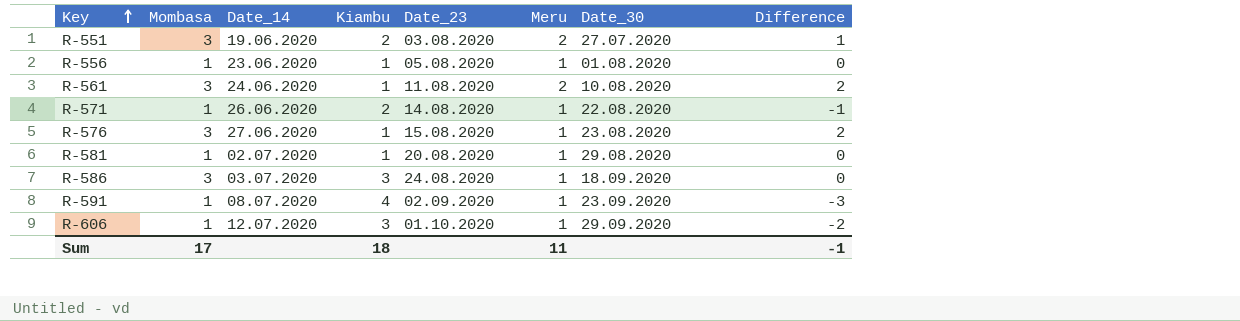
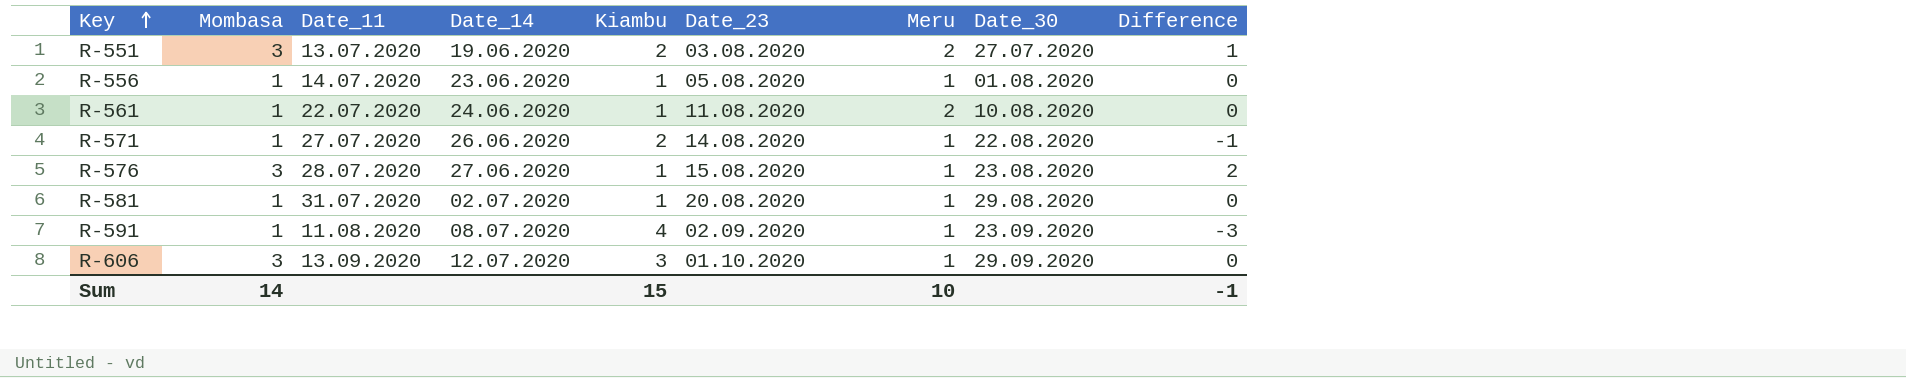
column Date_11 | position: none -> 3
row R-586: 3 | 03.07.2020 | 3 | 24.08.2020 | 1 | 18.09.2020 | 0 -> none
R-561 | Mombasa: 3 -> 1
R-561 | Difference: 2 -> 0
R-606 | Mombasa: 1 -> 3
R-606 | Difference: -2 -> 0
Sum | Mombasa: 17 -> 14
Sum | Kiambu: 18 -> 15
Sum | Meru: 11 -> 10

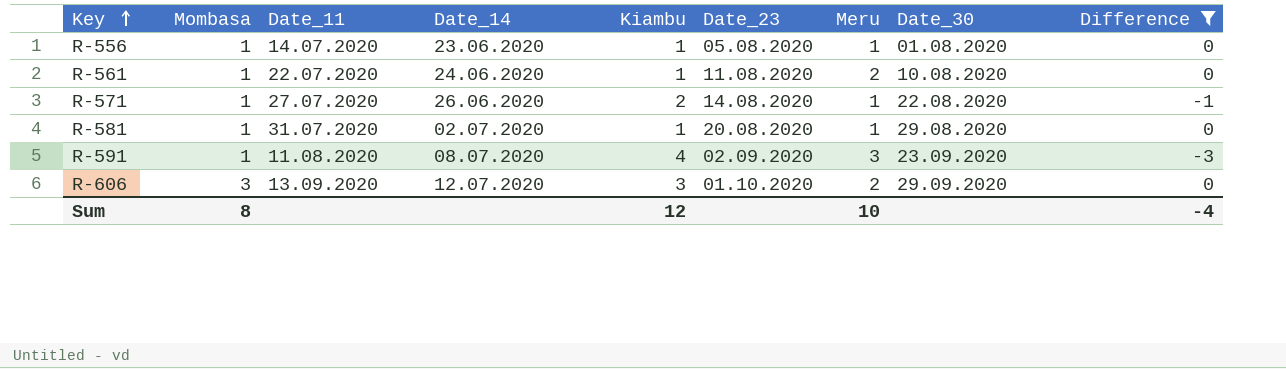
filter: none -> Difference <= 0
R-591 | Meru: 1 -> 3
R-606 | Meru: 1 -> 2
Sum | Mombasa: 14 -> 8
Sum | Kiambu: 15 -> 12
Sum | Difference: -1 -> -4

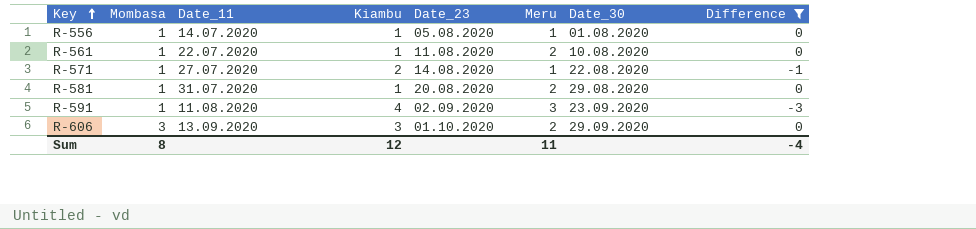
column Date_14 | position: 4 -> none
R-581 | Meru: 1 -> 2
Sum | Meru: 10 -> 11

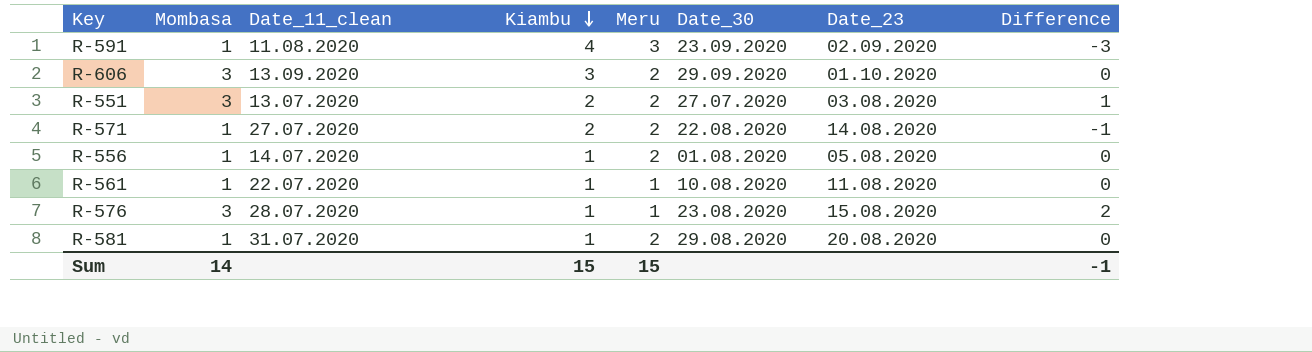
filter: Difference <= 0 -> none
row order: Key ascending -> Kiambu descending
column name: Date_11 -> Date_11_clean
column Date_23 | position: 5 -> 7
R-571 | Meru: 1 -> 2
R-556 | Meru: 1 -> 2
R-561 | Meru: 2 -> 1
Sum | Mombasa: 8 -> 14
Sum | Kiambu: 12 -> 15
Sum | Meru: 11 -> 15
Sum | Difference: -4 -> -1

